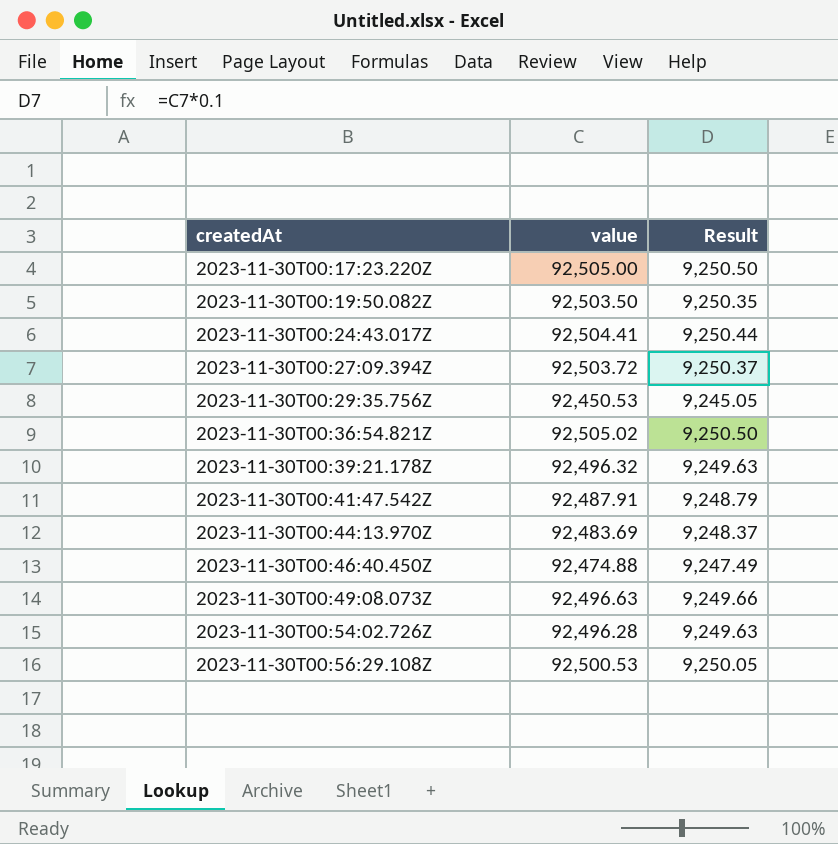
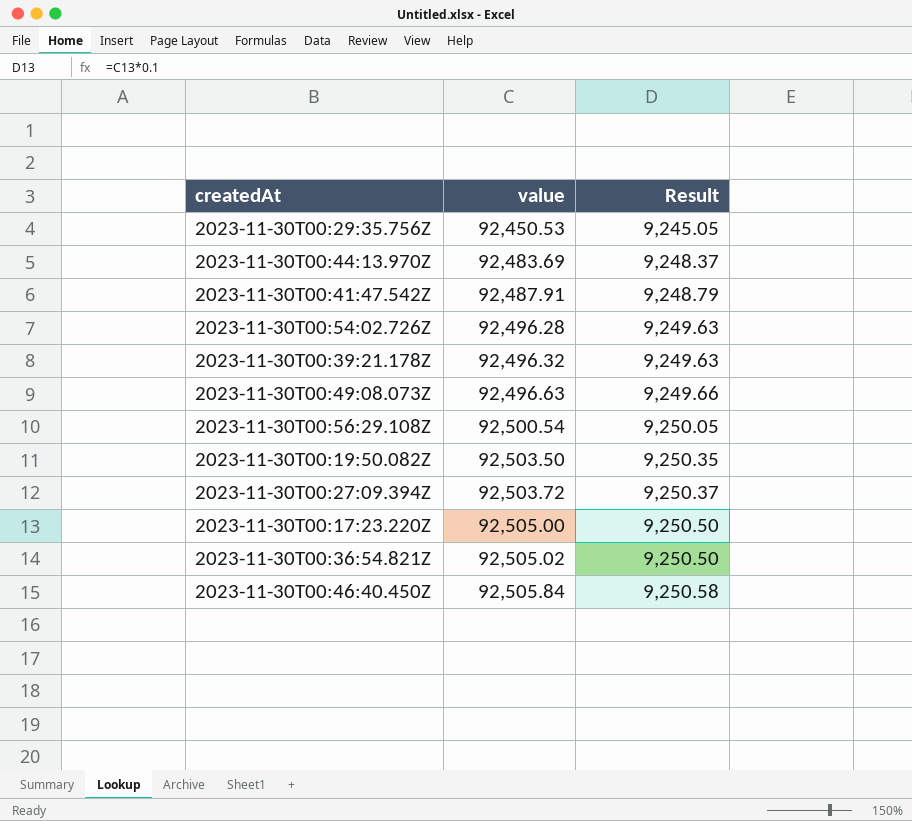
row order: createdAt ascending -> value ascending
row 2023-11-30T00:24:43.017Z: 92,504.41 | 9,250.44 -> none
2023-11-30T00:56:29.108Z | value: 92,500.53 -> 92,500.54
2023-11-30T00:46:40.450Z | value: 92,474.88 -> 92,505.84
2023-11-30T00:46:40.450Z | Result: 9,247.49 -> 9,250.58

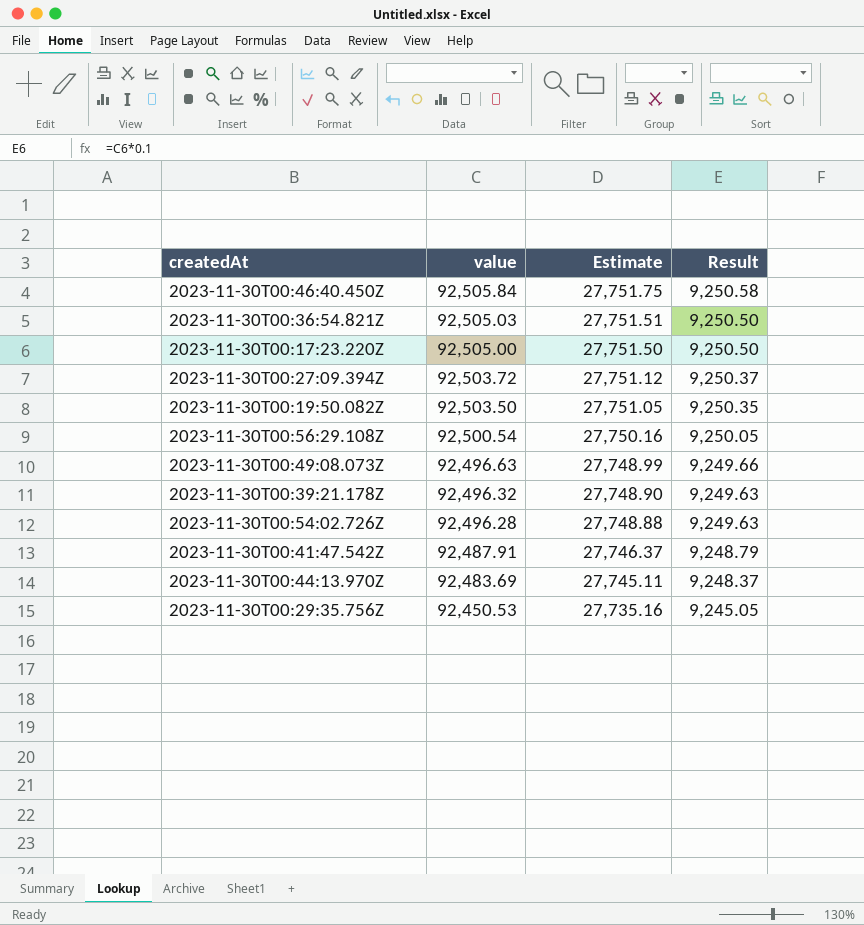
row order: value ascending -> value descending
column Estimate | formula: none -> [value] * 0.3
2023-11-30T00:36:54.821Z | value: 92,505.02 -> 92,505.03

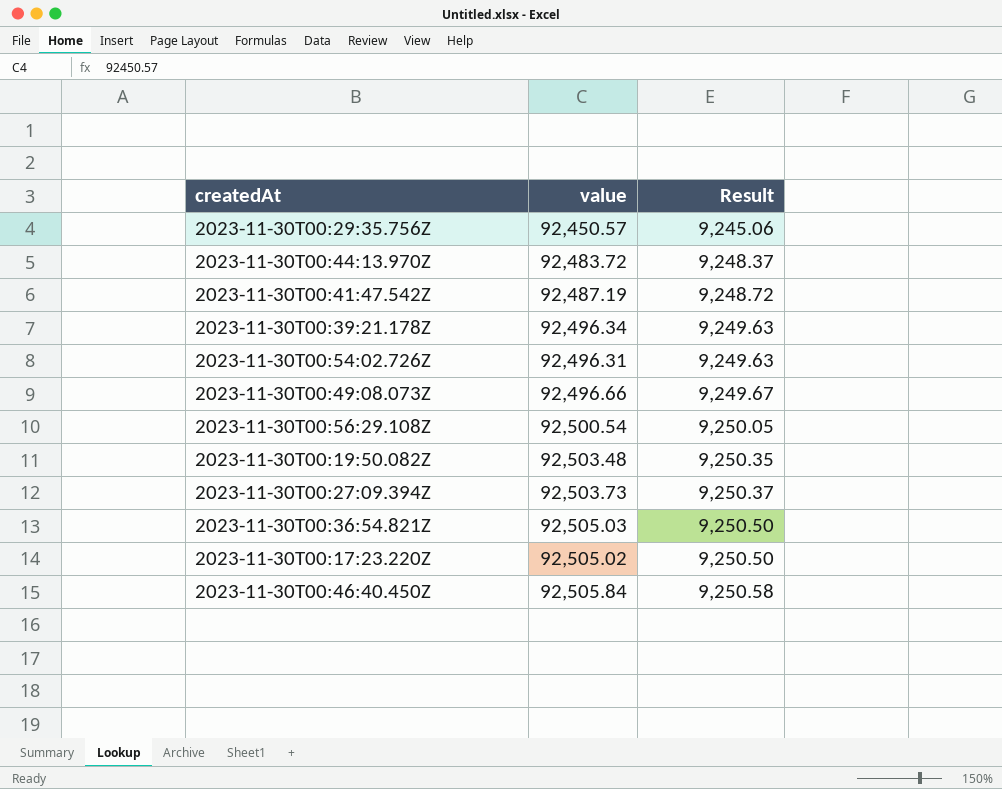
row order: value descending -> Result ascending
column Estimate | formula: [value] * 0.3 -> none
2023-11-30T00:29:35.756Z | value: 92,450.53 -> 92,450.57
2023-11-30T00:29:35.756Z | Result: 9,245.05 -> 9,245.06
2023-11-30T00:44:13.970Z | value: 92,483.69 -> 92,483.72
2023-11-30T00:41:47.542Z | value: 92,487.91 -> 92,487.19
2023-11-30T00:41:47.542Z | Result: 9,248.79 -> 9,248.72
2023-11-30T00:39:21.178Z | value: 92,496.32 -> 92,496.34
2023-11-30T00:54:02.726Z | value: 92,496.28 -> 92,496.31
2023-11-30T00:49:08.073Z | value: 92,496.63 -> 92,496.66
2023-11-30T00:49:08.073Z | Result: 9,249.66 -> 9,249.67
2023-11-30T00:19:50.082Z | value: 92,503.50 -> 92,503.48
2023-11-30T00:27:09.394Z | value: 92,503.72 -> 92,503.73
2023-11-30T00:17:23.220Z | value: 92,505.00 -> 92,505.02

